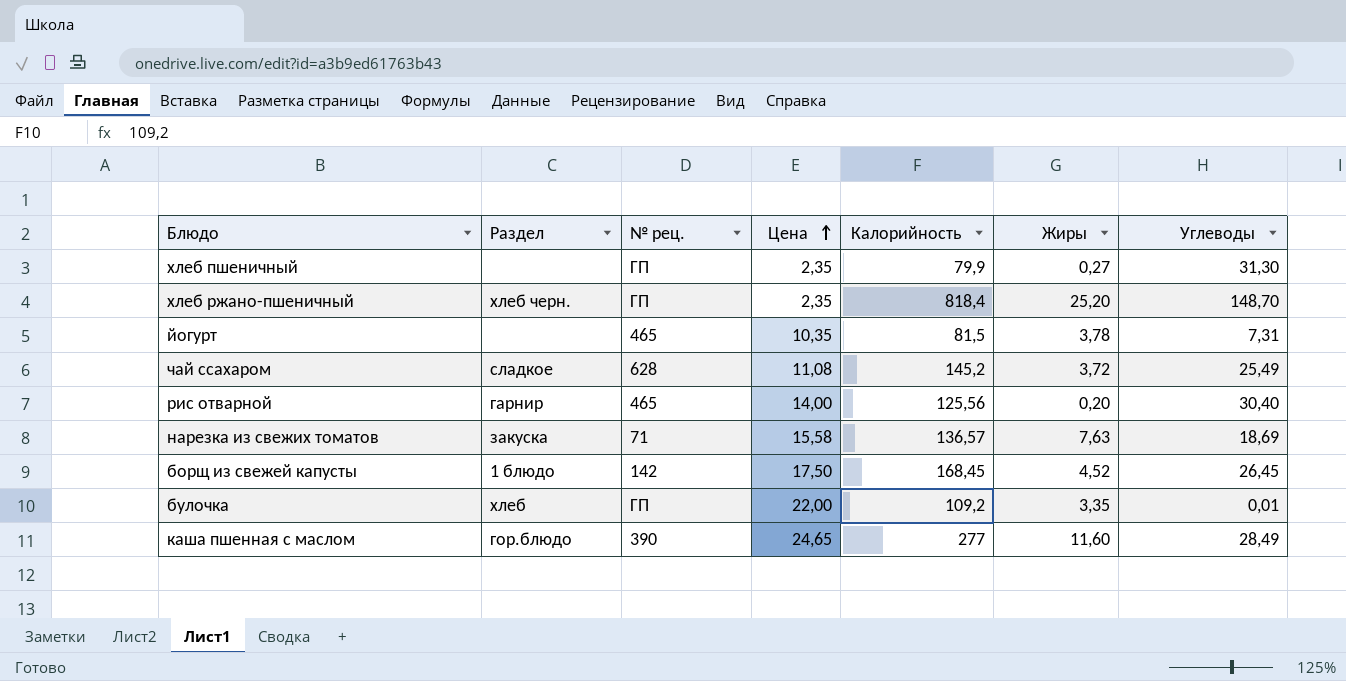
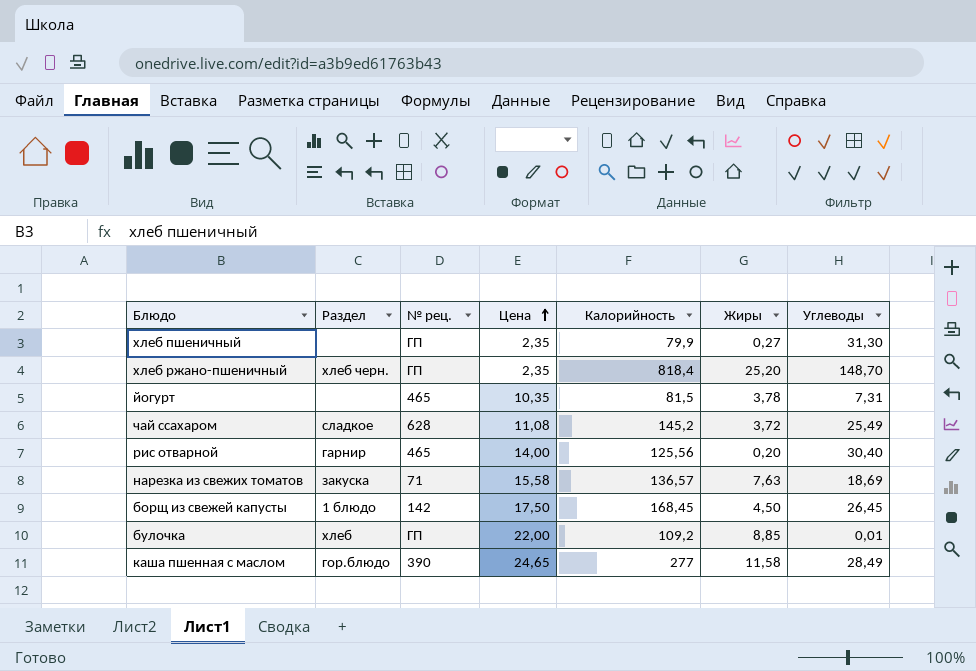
борщ из свежей капусты | Жиры: 4,52 -> 4,50
булочка | Жиры: 3,35 -> 8,85
каша пшенная с маслом | Жиры: 11,60 -> 11,58

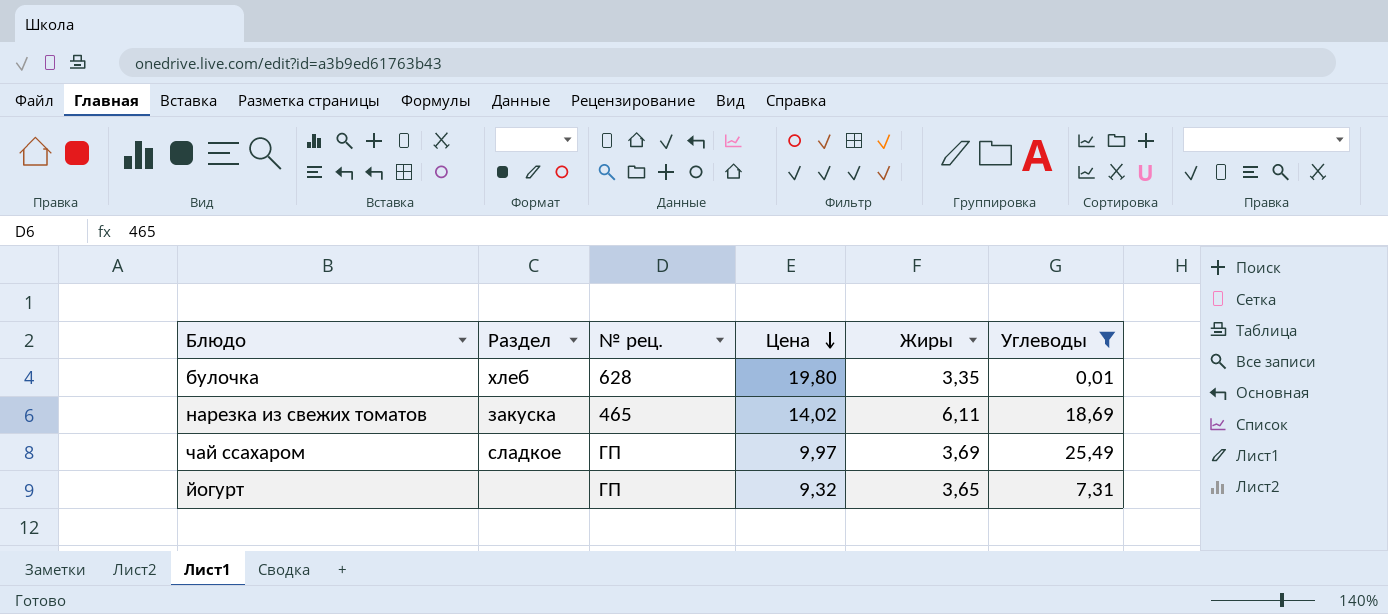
filter: none -> Углеводы <= 25,49
row order: Цена ascending -> Цена descending
column Калорийность | position: 5 -> none
булочка | № рец.: ГП -> 628
булочка | Цена: 22,00 -> 19,80
булочка | Жиры: 8,85 -> 3,35
нарезка из свежих томатов | № рец.: 71 -> 465
нарезка из свежих томатов | Цена: 15,58 -> 14,02
нарезка из свежих томатов | Жиры: 7,63 -> 6,11
чай ссахаром | № рец.: 628 -> ГП
чай ссахаром | Цена: 11,08 -> 9,97
чай ссахаром | Жиры: 3,72 -> 3,69
йогурт | № рец.: 465 -> ГП
йогурт | Цена: 10,35 -> 9,32
йогурт | Жиры: 3,78 -> 3,65

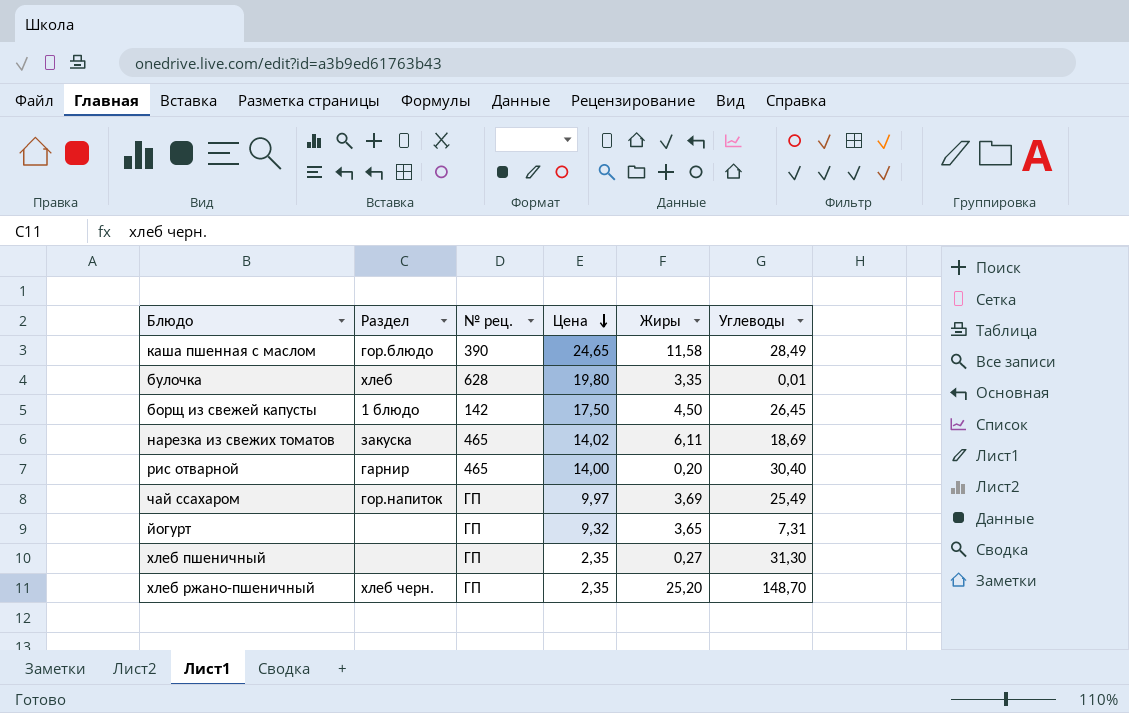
filter: Углеводы <= 25,49 -> none
чай ссахаром | Раздел: сладкое -> гор.напиток

